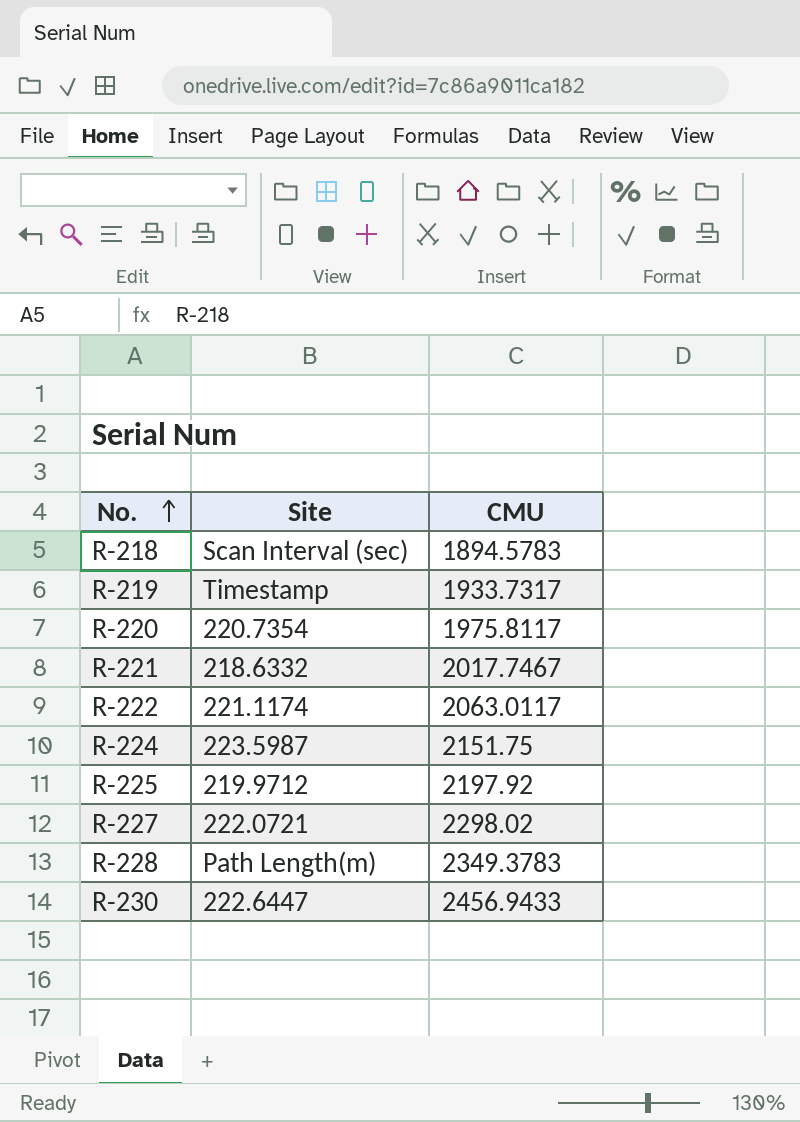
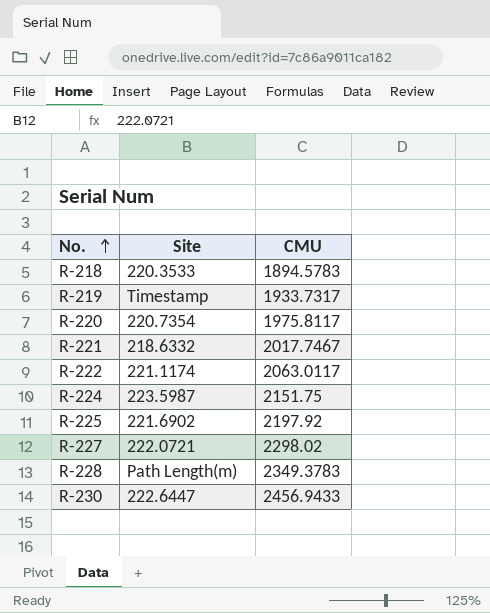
R-218 | Site: Scan Interval (sec) -> 220.3533
R-225 | Site: 219.9712 -> 221.6902

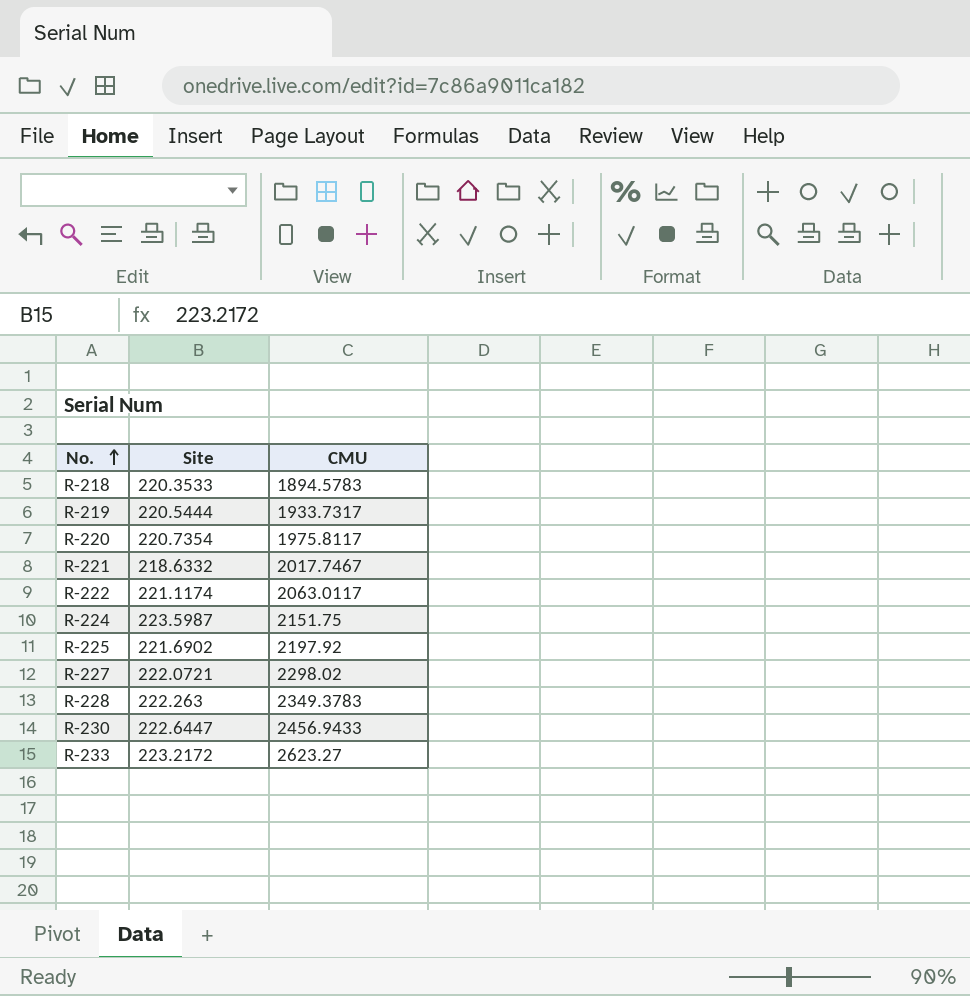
R-219 | Site: Timestamp -> 220.5444
R-228 | Site: Path Length(m) -> 222.263
row R-233: none -> 223.2172 | 2623.27

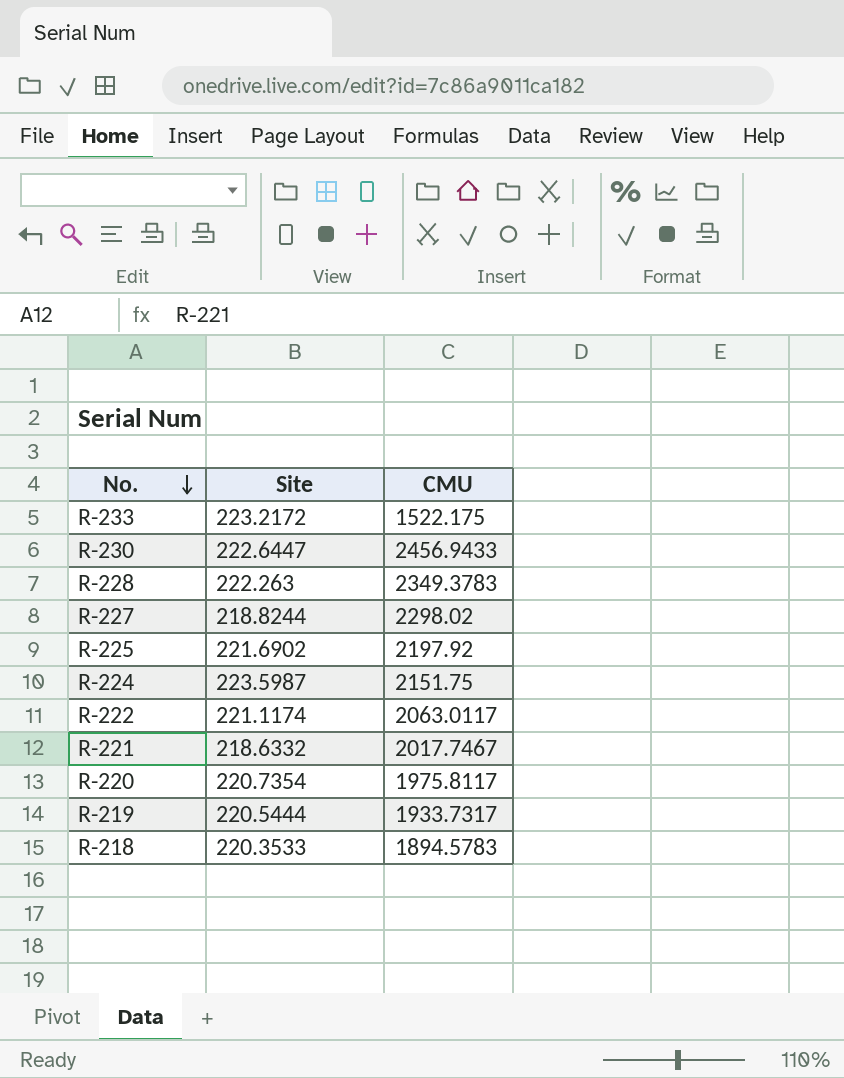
row order: No. ascending -> No. descending
R-233 | CMU: 2623.27 -> 1522.175
R-227 | Site: 222.0721 -> 218.8244

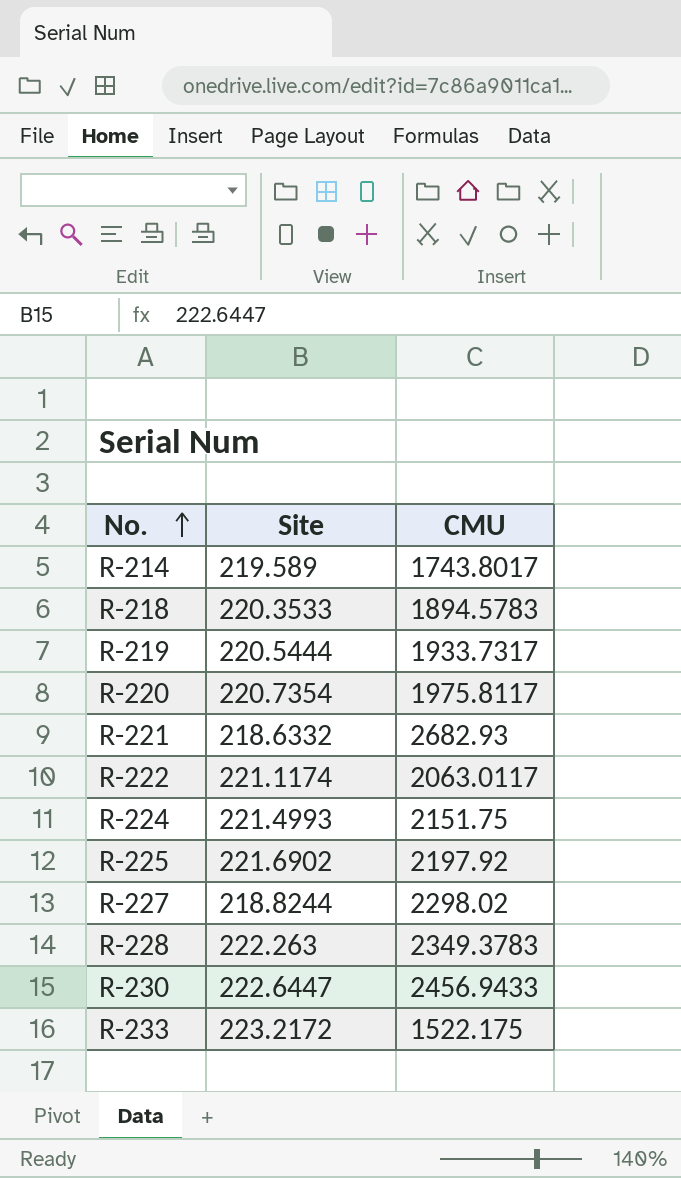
row order: No. descending -> No. ascending
row R-214: none -> 219.589 | 1743.8017
R-221 | CMU: 2017.7467 -> 2682.93
R-224 | Site: 223.5987 -> 221.4993

